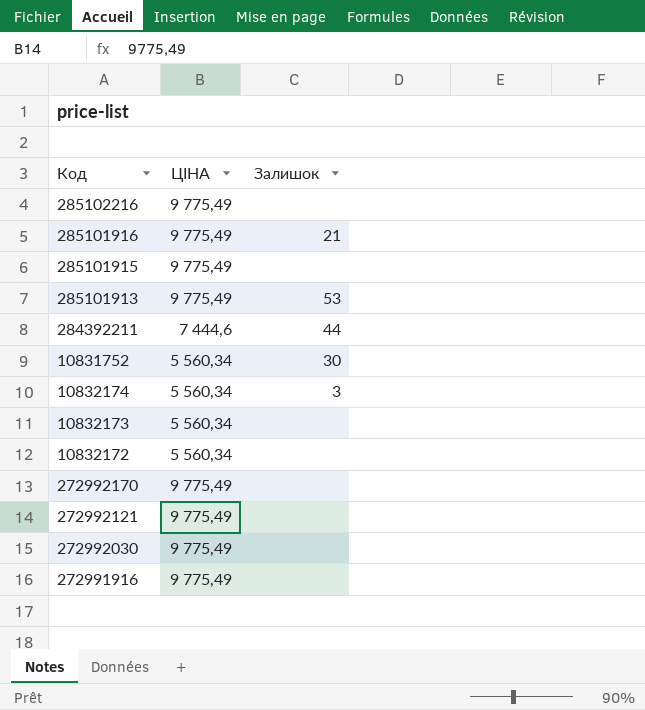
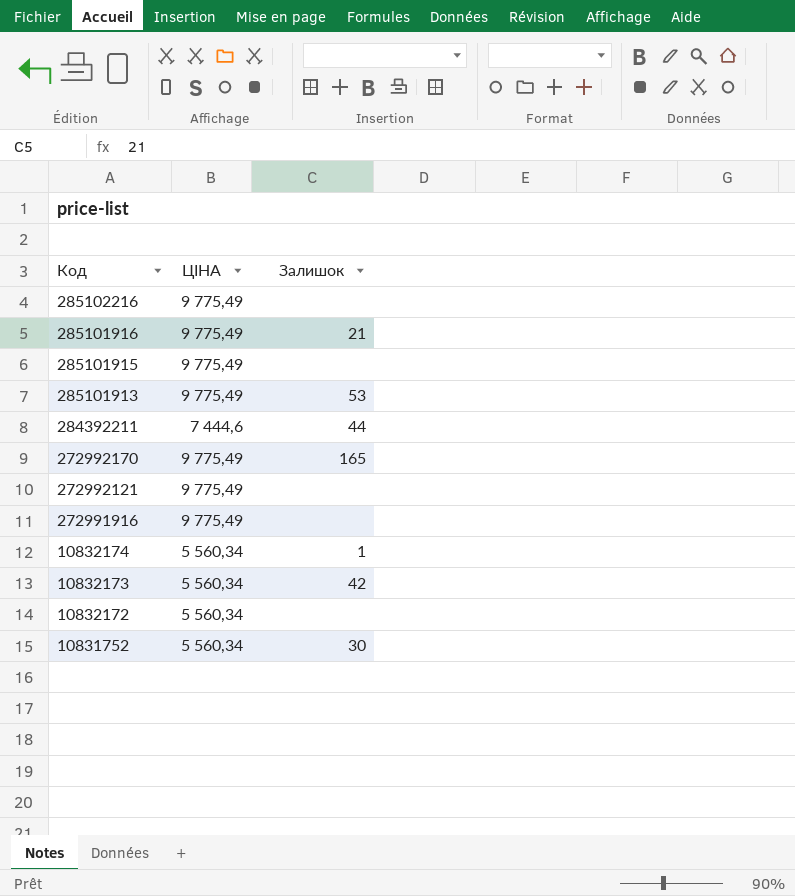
row order: none -> Код descending
row 272992030: 9 775,49 | none -> none
272992170 | Залишок: none -> 165
10832174 | Залишок: 3 -> 1
10832173 | Залишок: none -> 42

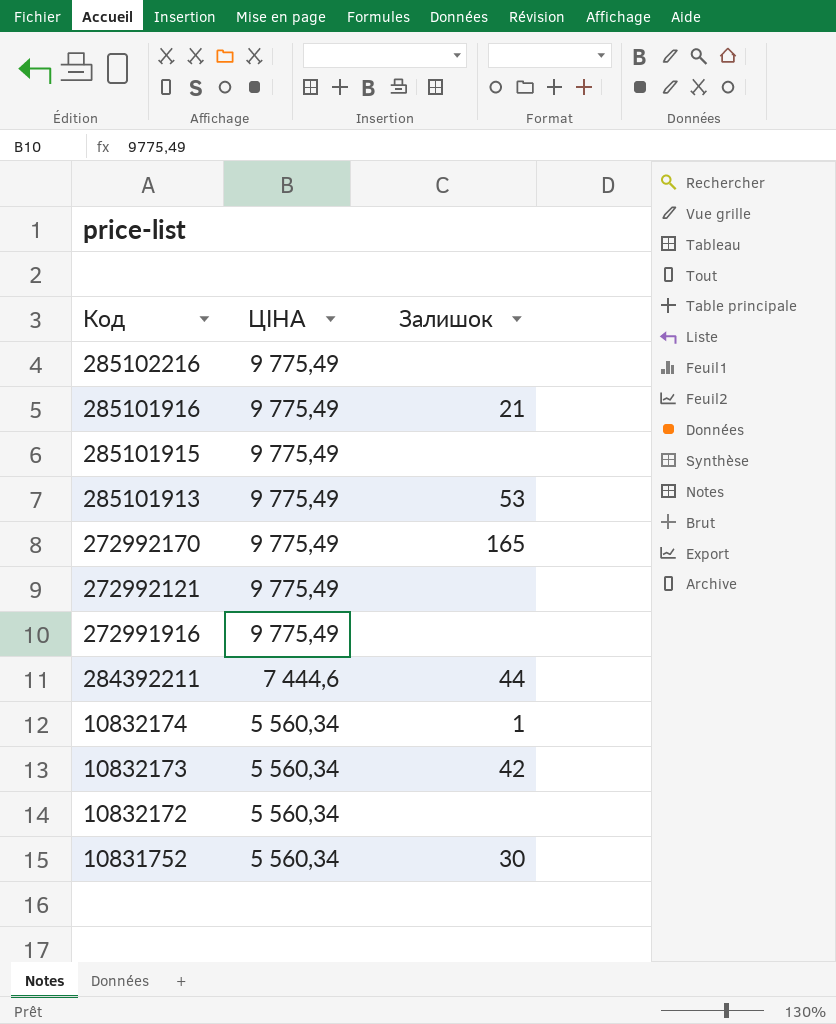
row order: Код descending -> ЦІНА descending

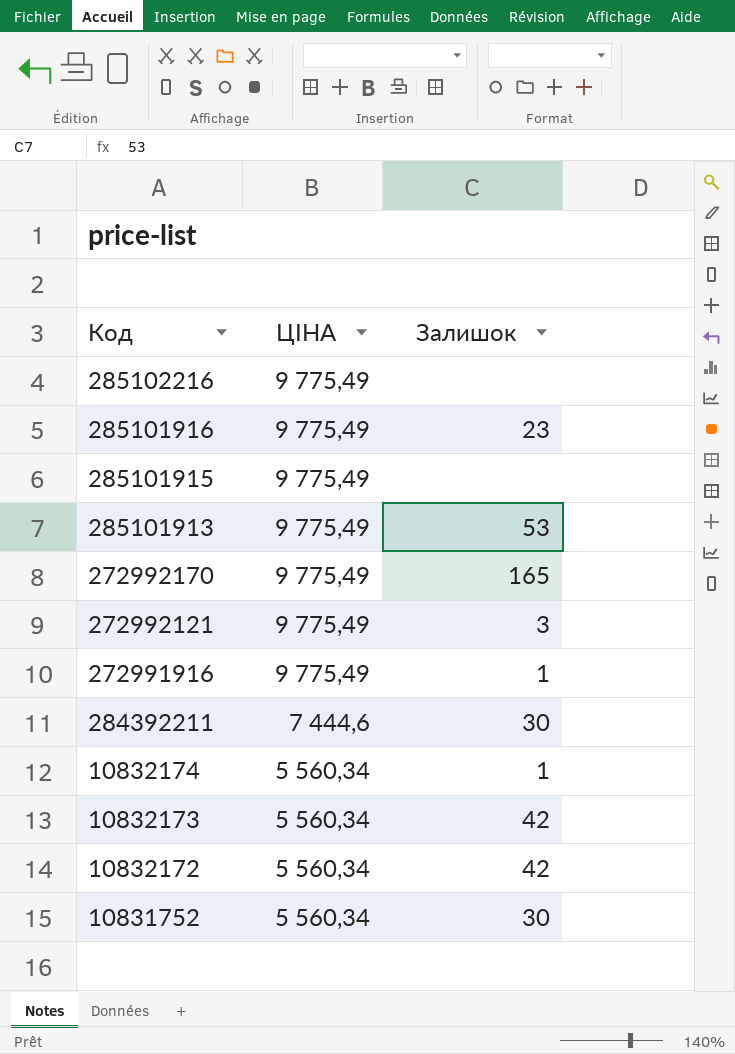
285101916 | Залишок: 21 -> 23
272992121 | Залишок: none -> 3
272991916 | Залишок: none -> 1
284392211 | Залишок: 44 -> 30
10832172 | Залишок: none -> 42

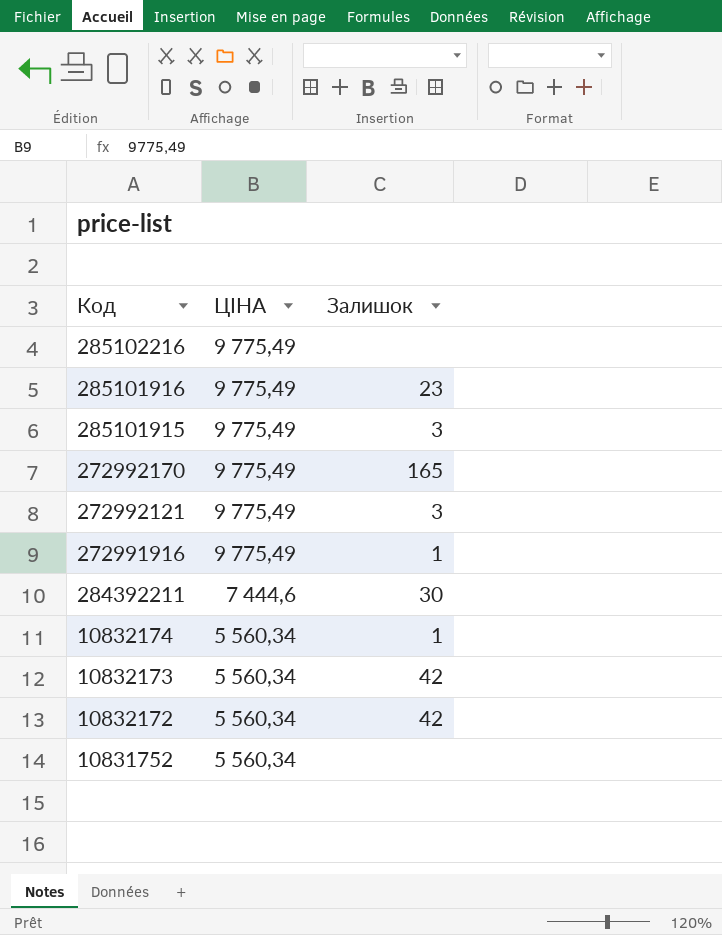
row 285101913: 9 775,49 | 53 -> none
285101915 | Залишок: none -> 3
10831752 | Залишок: 30 -> none

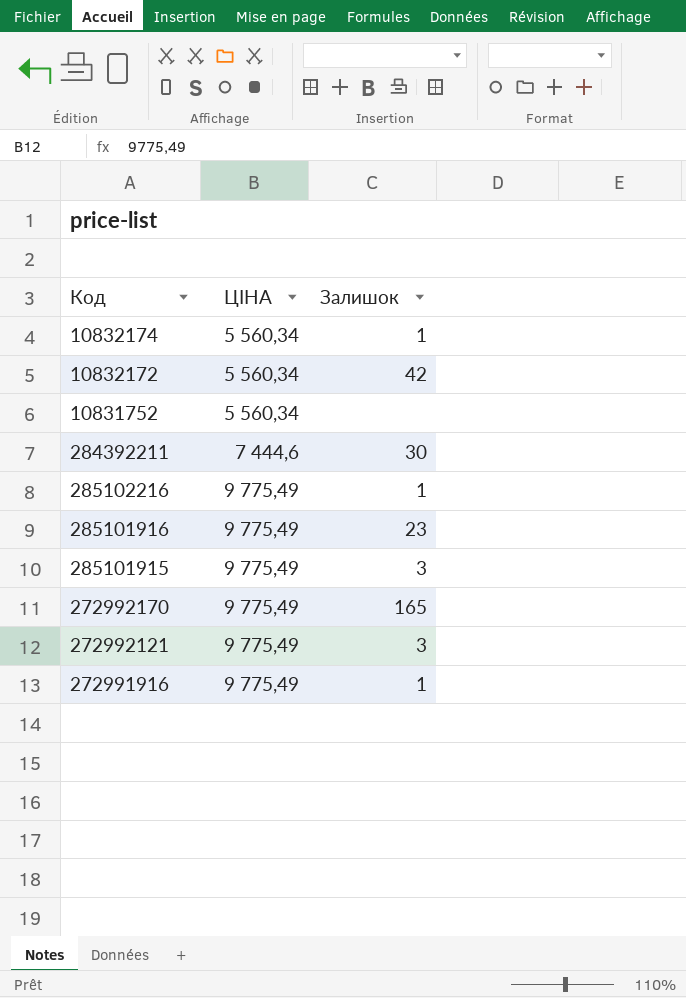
row order: ЦІНА descending -> ЦІНА ascending
row 10832173: 5 560,34 | 42 -> none
285102216 | Залишок: none -> 1

